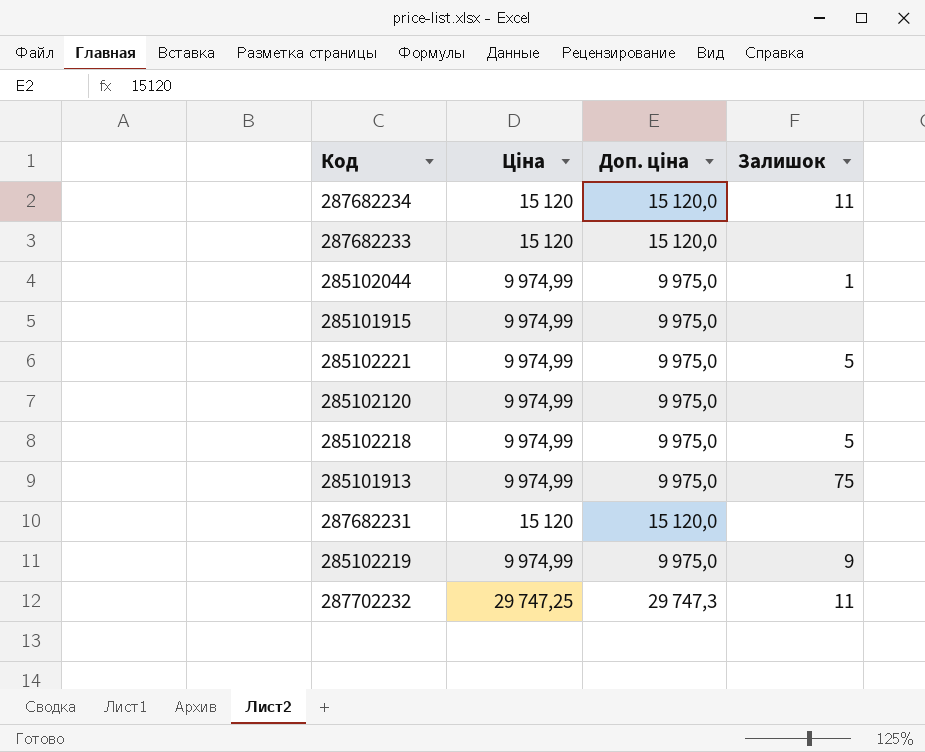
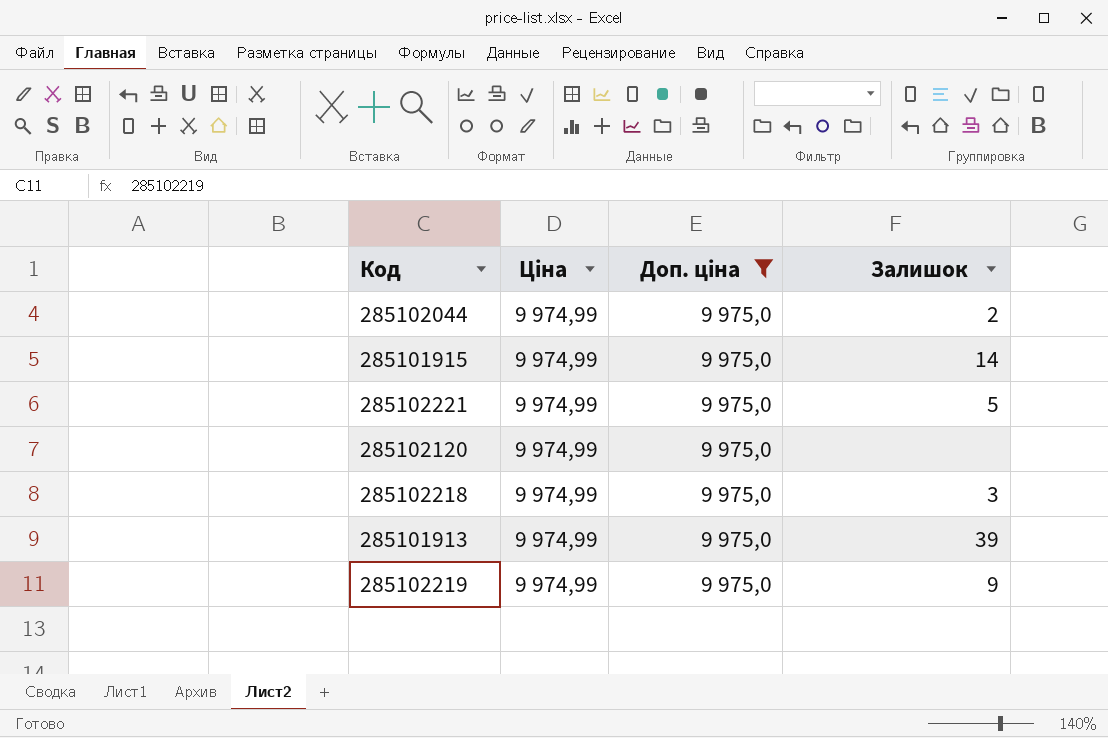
filter: none -> Доп. ціна = 9 975,0
285102044 | Залишок: 1 -> 2
285101915 | Залишок: none -> 14
285102218 | Залишок: 5 -> 3
285101913 | Залишок: 75 -> 39

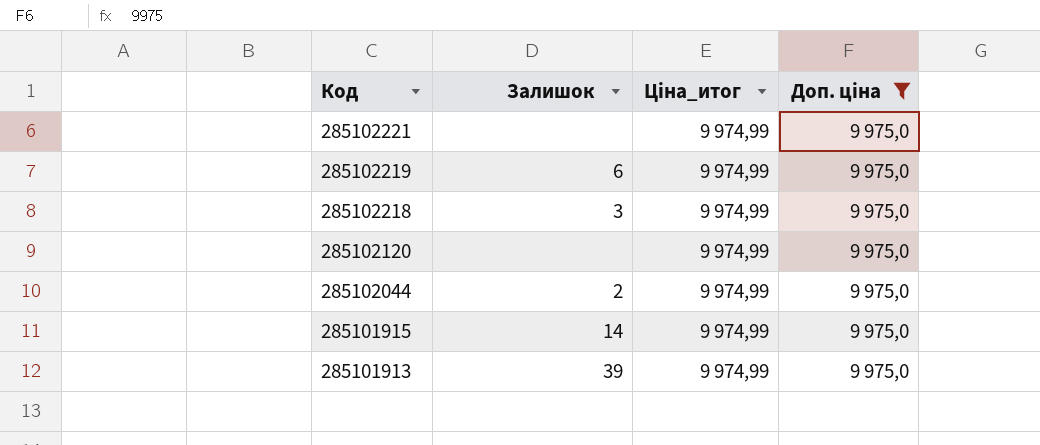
row order: none -> Код descending
column Залишок | position: 4 -> 2
column name: Ціна -> Ціна_итог
285102221 | Залишок: 5 -> none
285102219 | Залишок: 9 -> 6

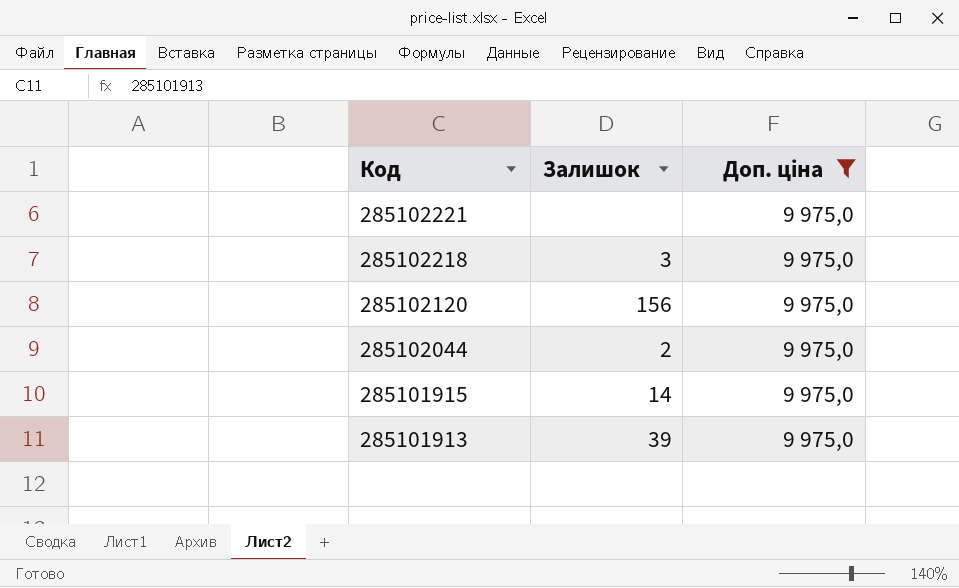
column Ціна_итог | position: 3 -> none
row 285102219: 6 | 9 974,99 | 9 975,0 -> none
285102120 | Залишок: none -> 156

